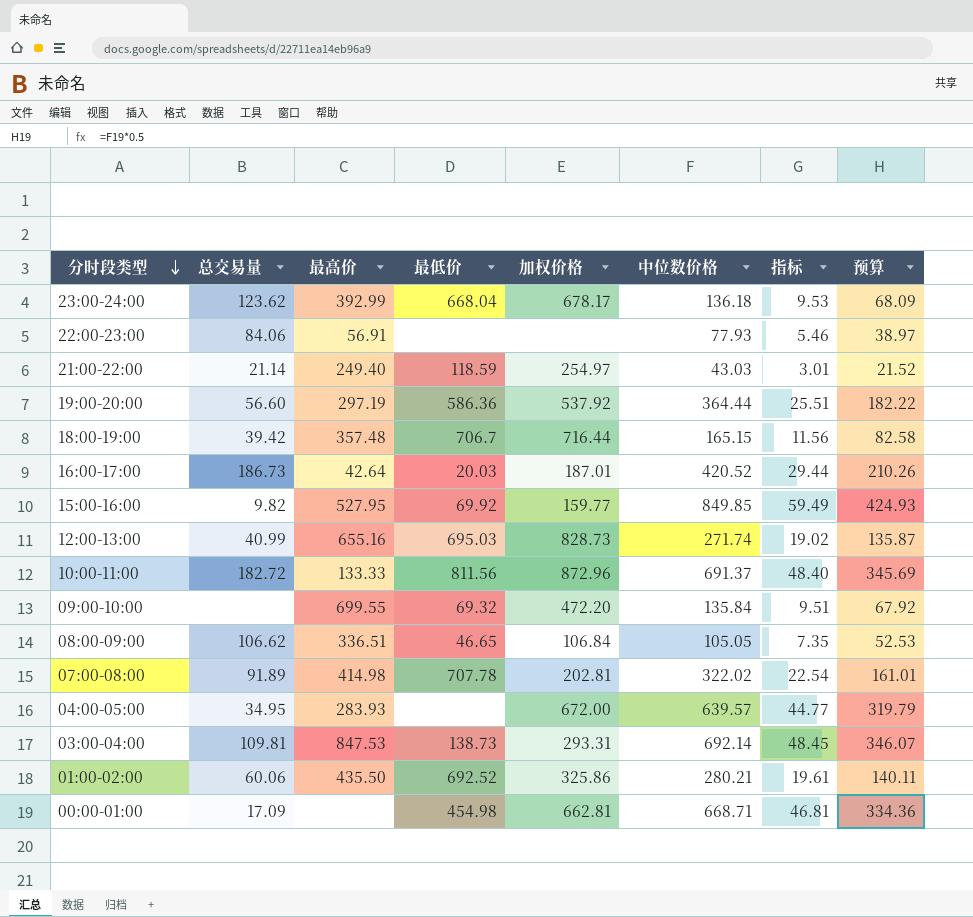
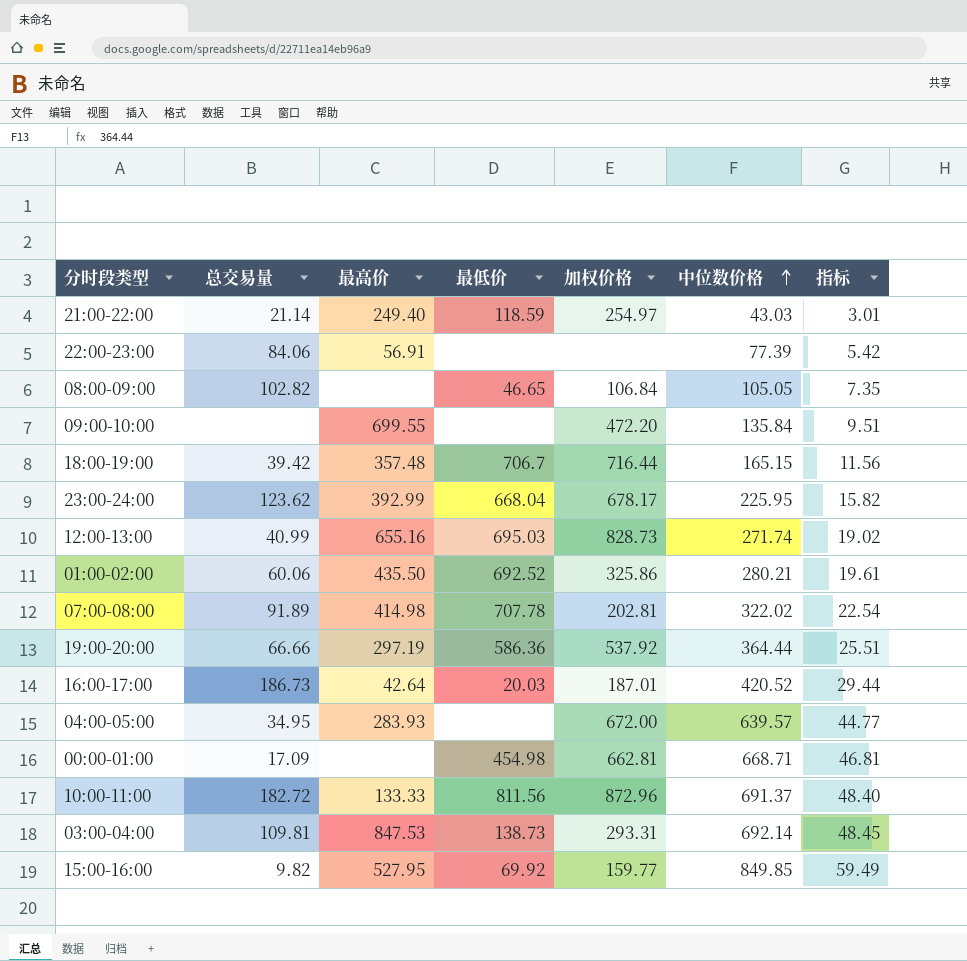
row order: 分时段类型 descending -> 中位数价格 ascending
column 预算 | formula: [中位数价格] * 0.5 -> none
22:00-23:00 | 中位数价格: 77.93 -> 77.39
22:00-23:00 | 指标: 5.46 -> 5.42
08:00-09:00 | 总交易量: 106.62 -> 102.82
08:00-09:00 | 最高价: 336.51 -> none
09:00-10:00 | 最低价: 69.32 -> none
23:00-24:00 | 中位数价格: 136.18 -> 225.95
23:00-24:00 | 指标: 9.53 -> 15.82
19:00-20:00 | 总交易量: 56.60 -> 66.66

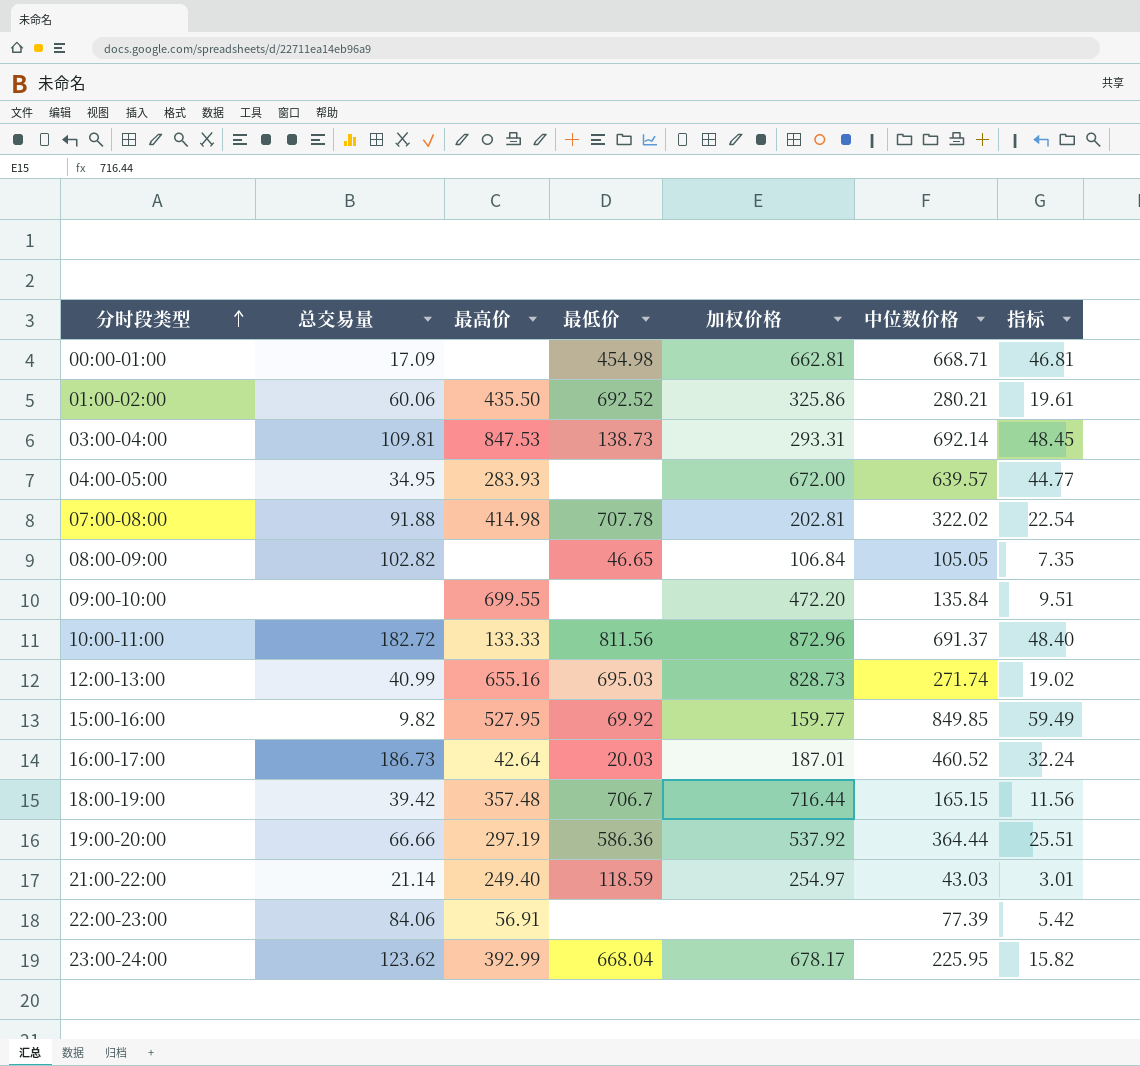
row order: 中位数价格 ascending -> 分时段类型 ascending
07:00-08:00 | 总交易量: 91.89 -> 91.88
16:00-17:00 | 中位数价格: 420.52 -> 460.52
16:00-17:00 | 指标: 29.44 -> 32.24

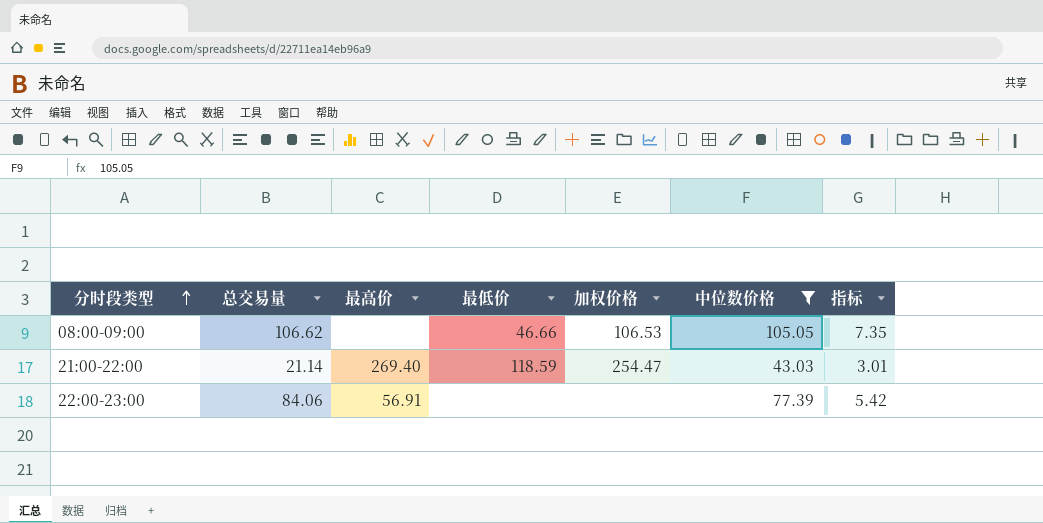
filter: none -> 中位数价格 <= 105.05
08:00-09:00 | 总交易量: 102.82 -> 106.62
08:00-09:00 | 最低价: 46.65 -> 46.66
08:00-09:00 | 加权价格: 106.84 -> 106.53
21:00-22:00 | 最高价: 249.40 -> 269.40
21:00-22:00 | 加权价格: 254.97 -> 254.47

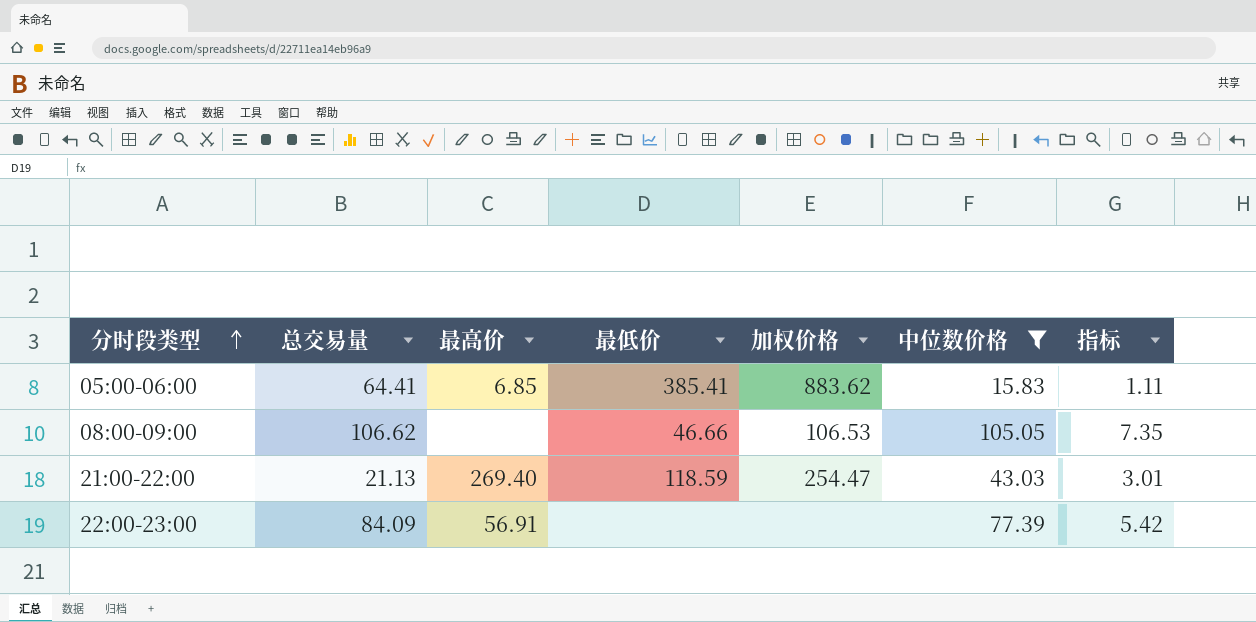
row 05:00-06:00: none -> 64.41 | 6.85 | 385.41 | 883.62 | 15.83 | 1.11
21:00-22:00 | 总交易量: 21.14 -> 21.13
22:00-23:00 | 总交易量: 84.06 -> 84.09

